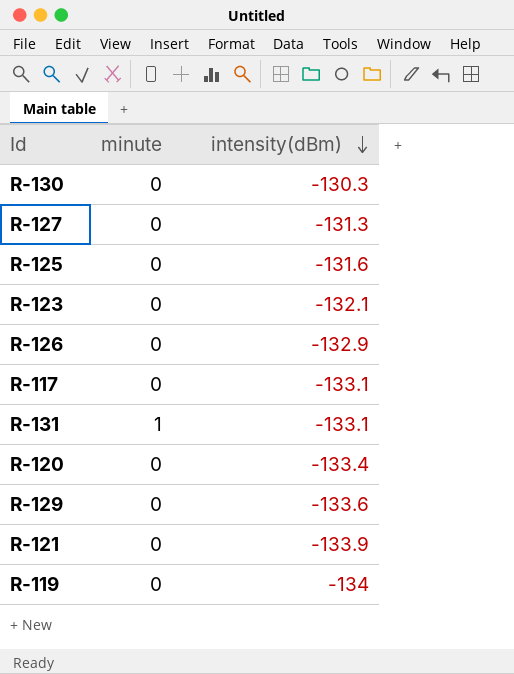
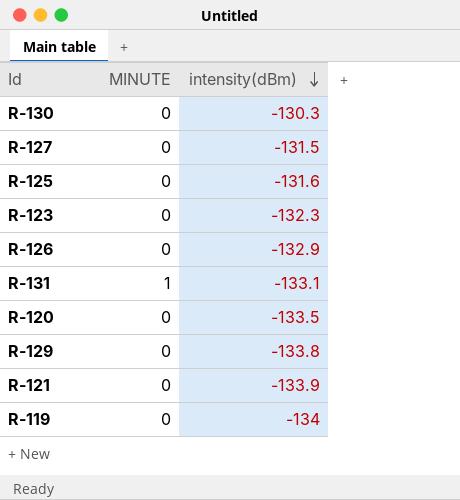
column name: minute -> MINUTE
row R-117: 0 | -133.1 -> none
R-127 | intensity(dBm): -131.3 -> -131.5
R-123 | intensity(dBm): -132.1 -> -132.3
R-120 | intensity(dBm): -133.4 -> -133.5
R-129 | intensity(dBm): -133.6 -> -133.8

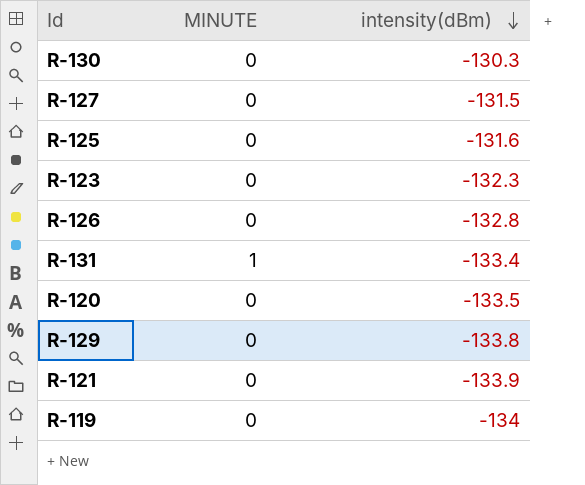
R-126 | intensity(dBm): -132.9 -> -132.8
R-131 | intensity(dBm): -133.1 -> -133.4

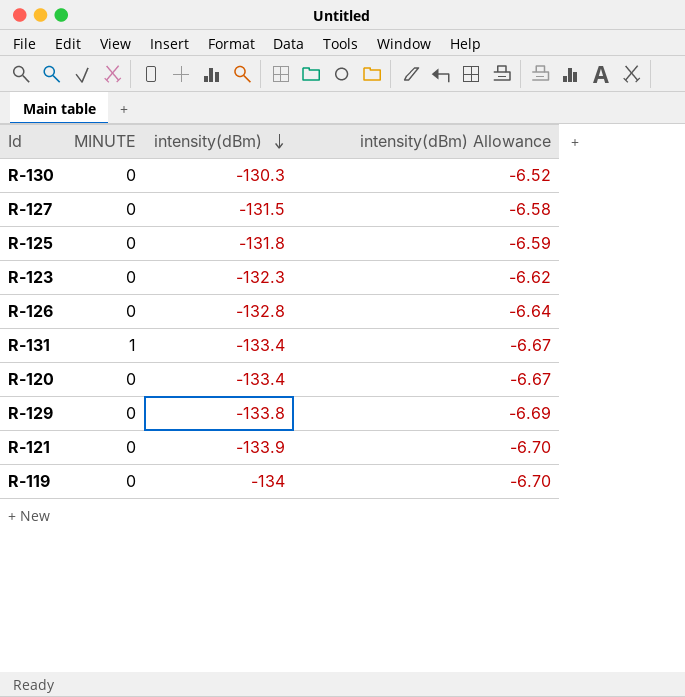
column intensity(dBm) Allowance | formula: none -> [intensity(dBm)] * 0.05
R-125 | intensity(dBm): -131.6 -> -131.8
R-120 | intensity(dBm): -133.5 -> -133.4

